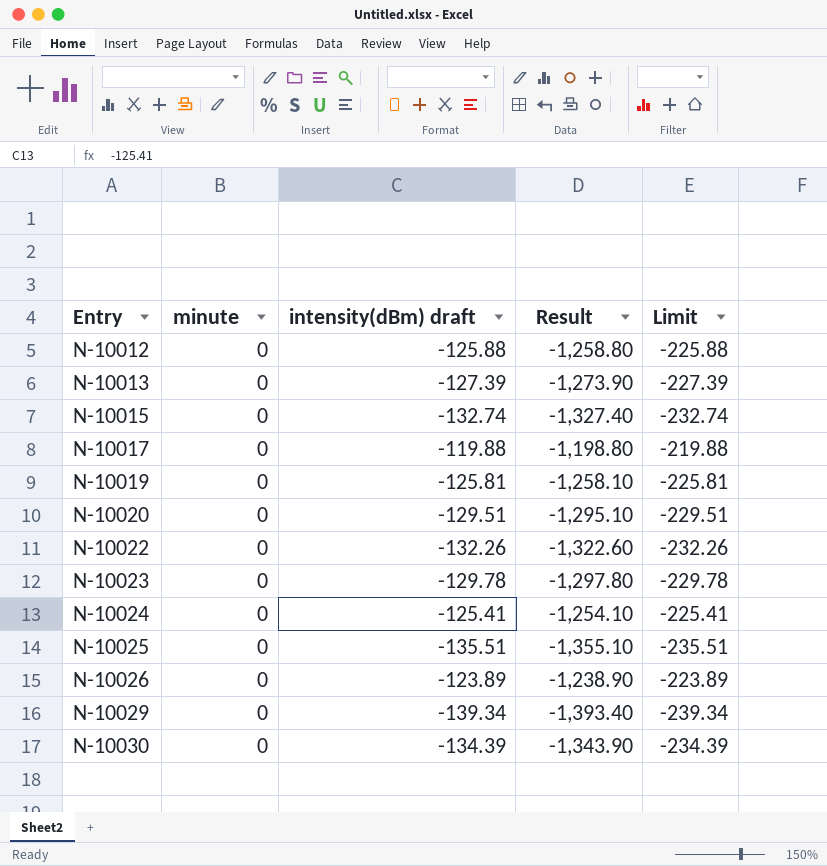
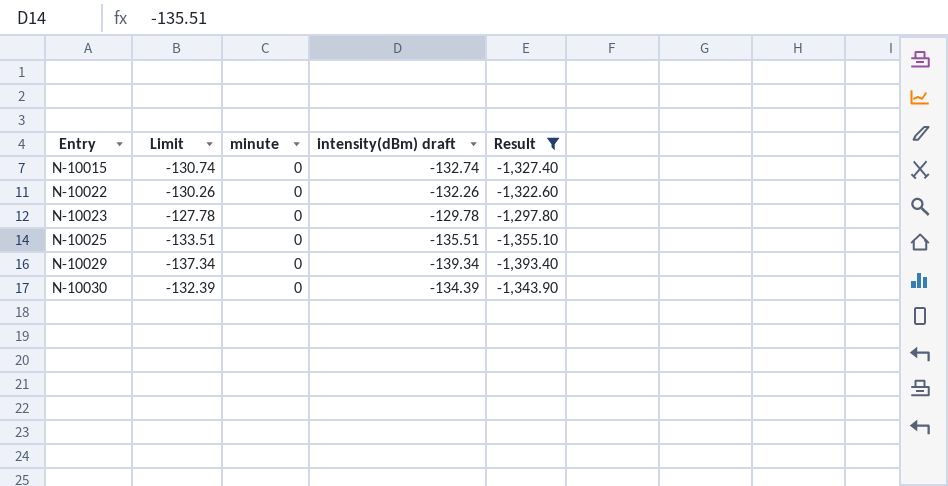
filter: none -> Result <= -1,297.80
column Limit | formula: [intensity(dBm) draft] - 100 -> [intensity(dBm) draft] + 2
column Limit | position: 5 -> 2

